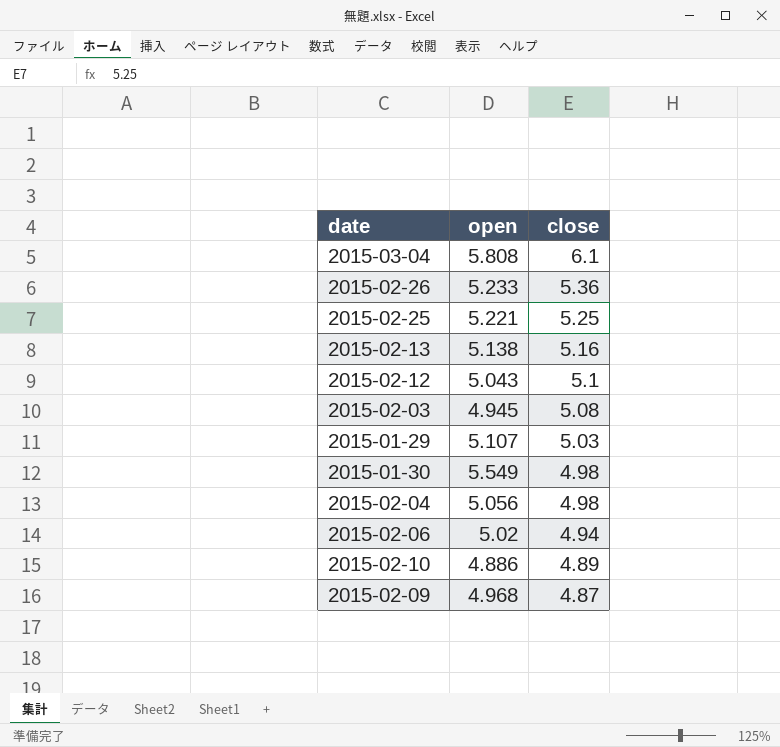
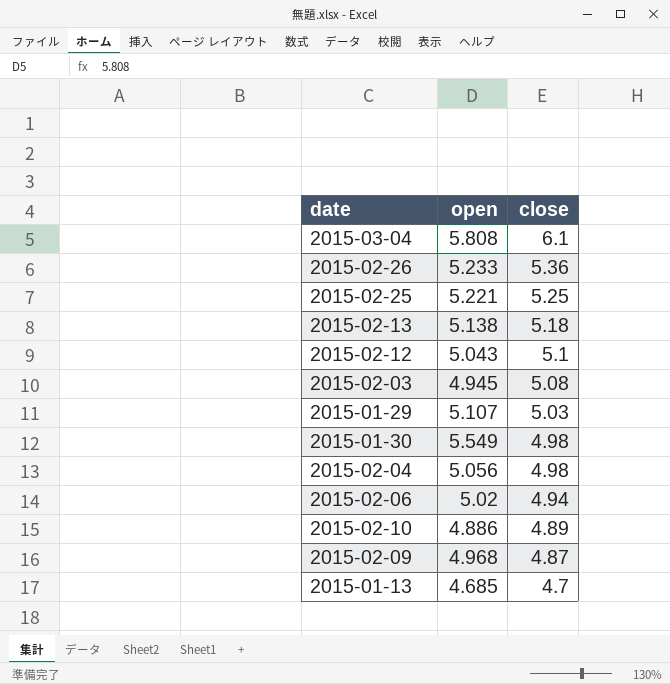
2015-02-13 | close: 5.16 -> 5.18
row 2015-01-13: none -> 4.685 | 4.7

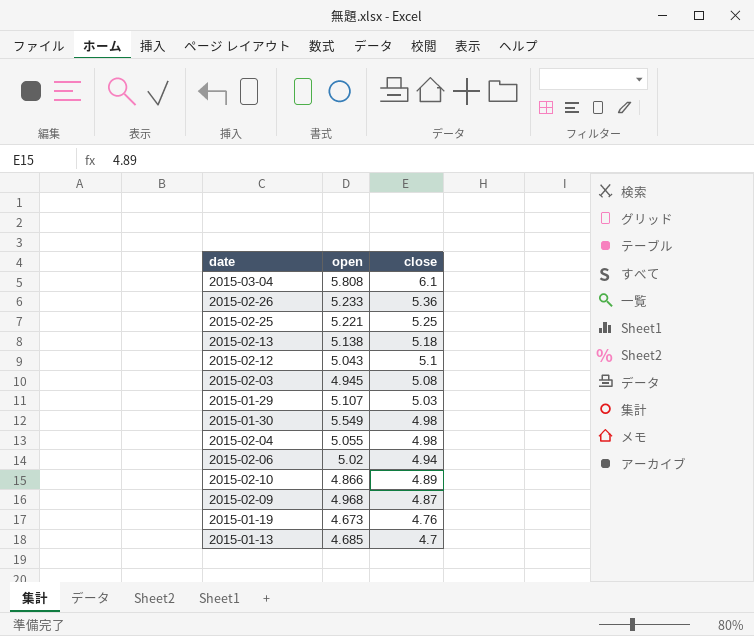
2015-02-04 | open: 5.056 -> 5.055
2015-02-10 | open: 4.886 -> 4.866
row 2015-01-19: none -> 4.673 | 4.76

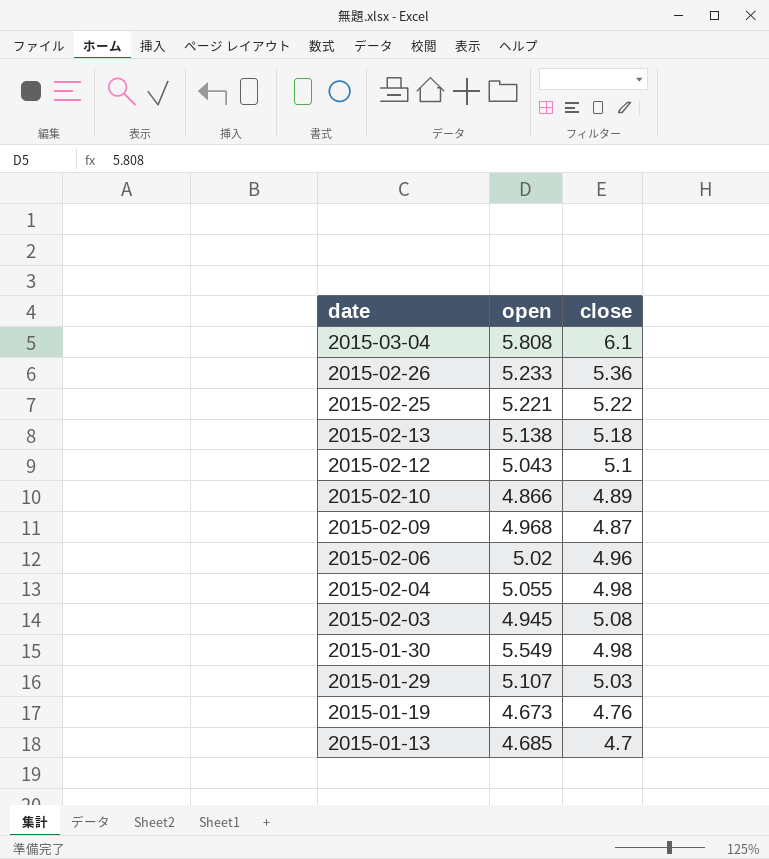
row order: close descending -> date descending
2015-02-25 | close: 5.25 -> 5.22
2015-02-06 | close: 4.94 -> 4.96

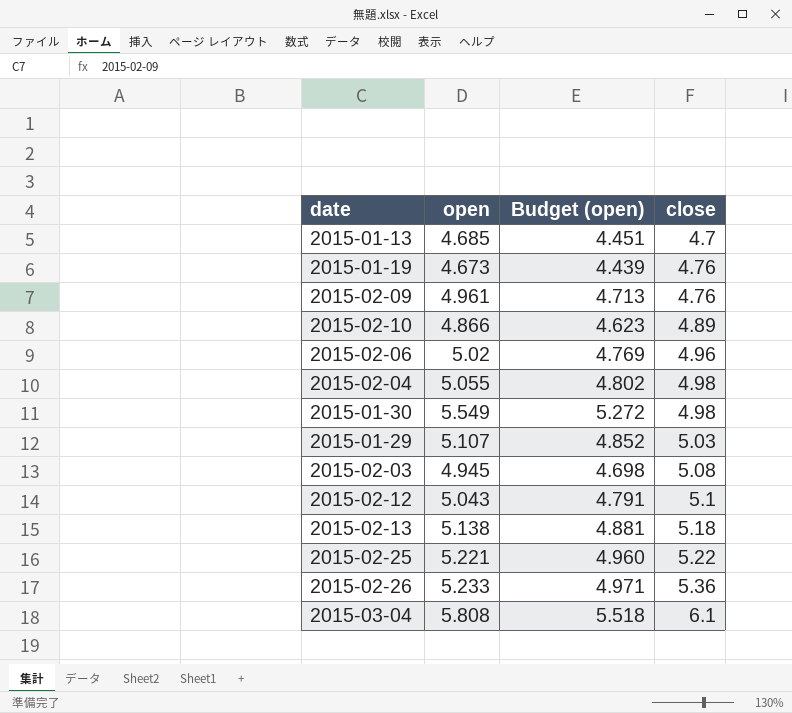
row order: date descending -> close ascending
column Budget (open) | formula: none -> [open] * 0.95
2015-02-09 | open: 4.968 -> 4.961
2015-02-09 | close: 4.87 -> 4.76

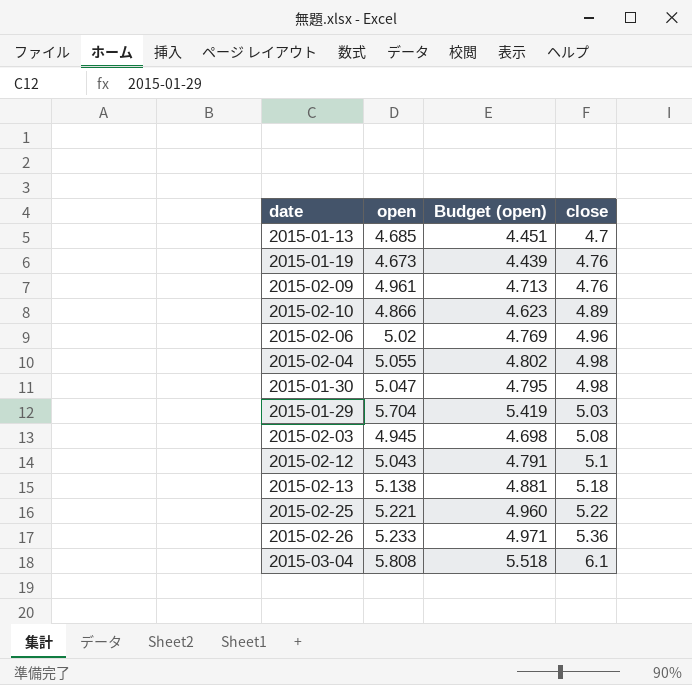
2015-01-30 | open: 5.549 -> 5.047
2015-01-30 | Budget (open): 5.272 -> 4.795
2015-01-29 | open: 5.107 -> 5.704
2015-01-29 | Budget (open): 4.852 -> 5.419

